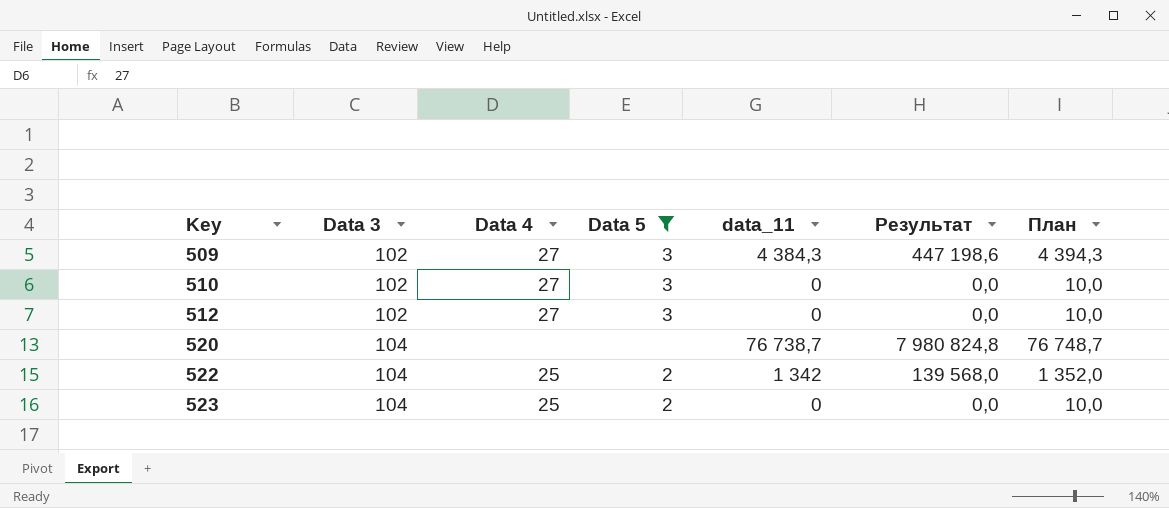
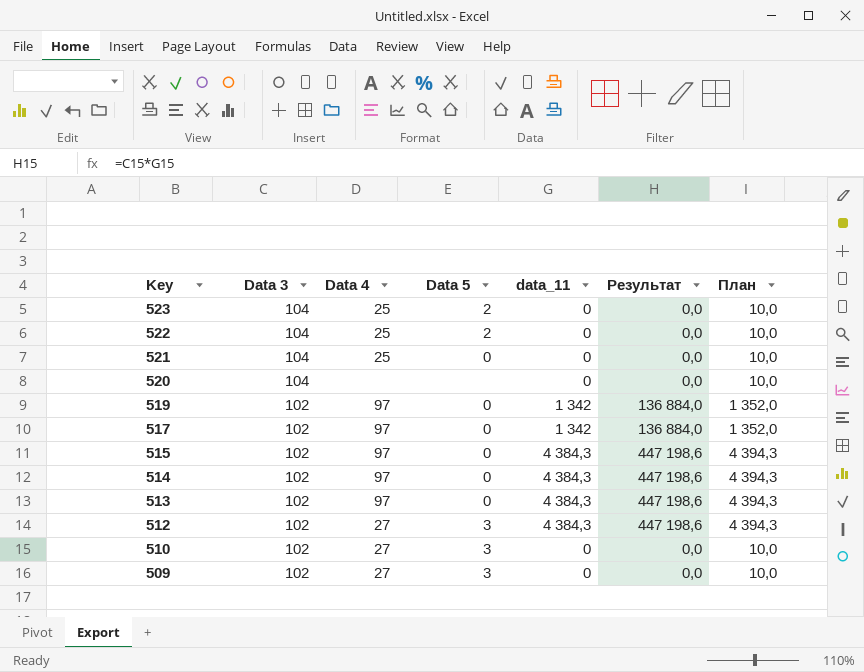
filter: Data 5 != 0 -> none
row order: Key ascending -> Key descending
522 | data_11: 1 342 -> 0
522 | Результат: 139 568,0 -> 0,0
522 | План: 1 352,0 -> 10,0
520 | data_11: 76 738,7 -> 0
520 | Результат: 7 980 824,8 -> 0,0
520 | План: 76 748,7 -> 10,0
512 | data_11: 0 -> 4 384,3
512 | Результат: 0,0 -> 447 198,6
512 | План: 10,0 -> 4 394,3
509 | data_11: 4 384,3 -> 0
509 | Результат: 447 198,6 -> 0,0
509 | План: 4 394,3 -> 10,0

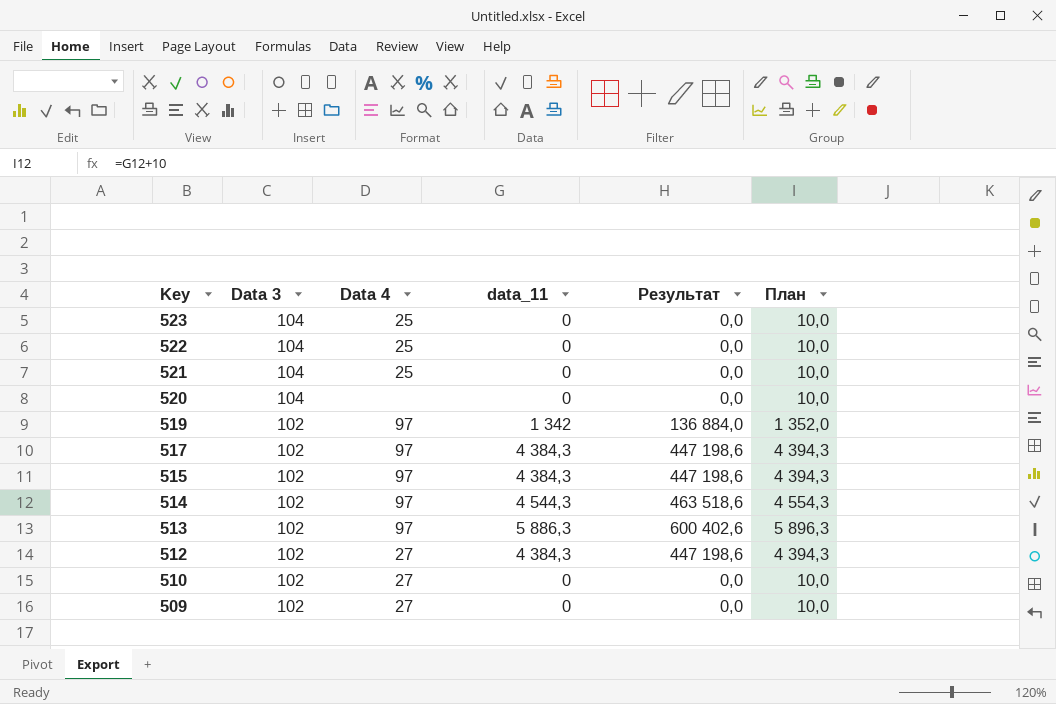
column Data 5 | position: 4 -> none
517 | data_11: 1 342 -> 4 384,3
517 | Результат: 136 884,0 -> 447 198,6
517 | План: 1 352,0 -> 4 394,3
514 | data_11: 4 384,3 -> 4 544,3
514 | Результат: 447 198,6 -> 463 518,6
514 | План: 4 394,3 -> 4 554,3
513 | data_11: 4 384,3 -> 5 886,3
513 | Результат: 447 198,6 -> 600 402,6
513 | План: 4 394,3 -> 5 896,3

